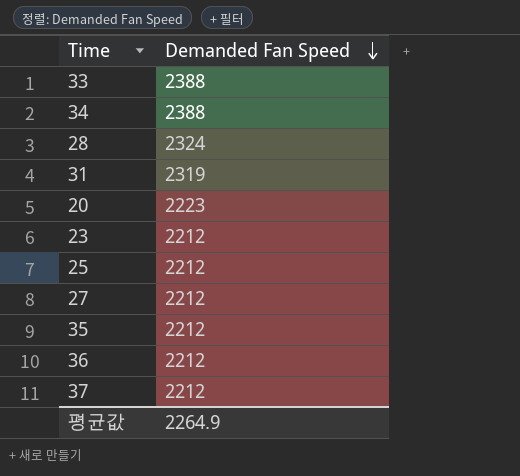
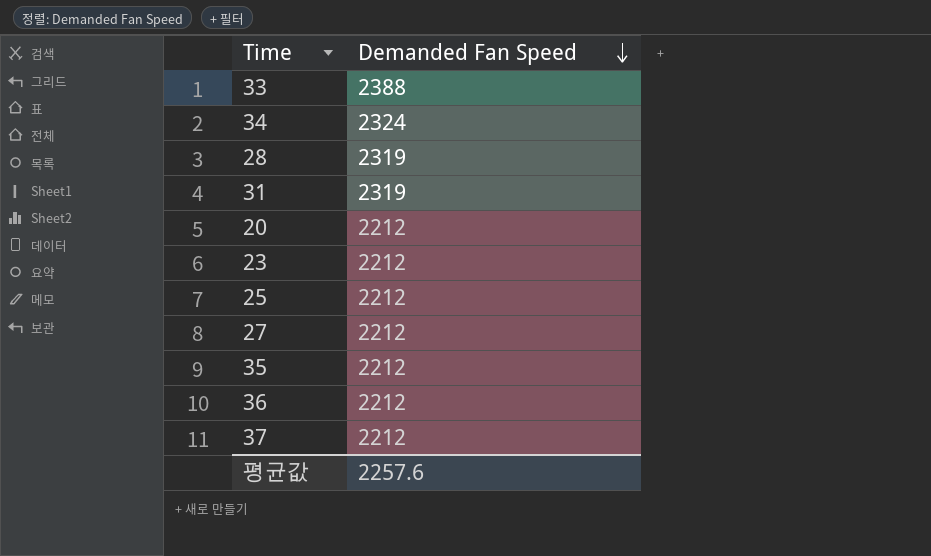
34 | Demanded Fan Speed: 2388 -> 2324
28 | Demanded Fan Speed: 2324 -> 2319
20 | Demanded Fan Speed: 2223 -> 2212
평균값 | Demanded Fan Speed: 2264.9 -> 2257.6

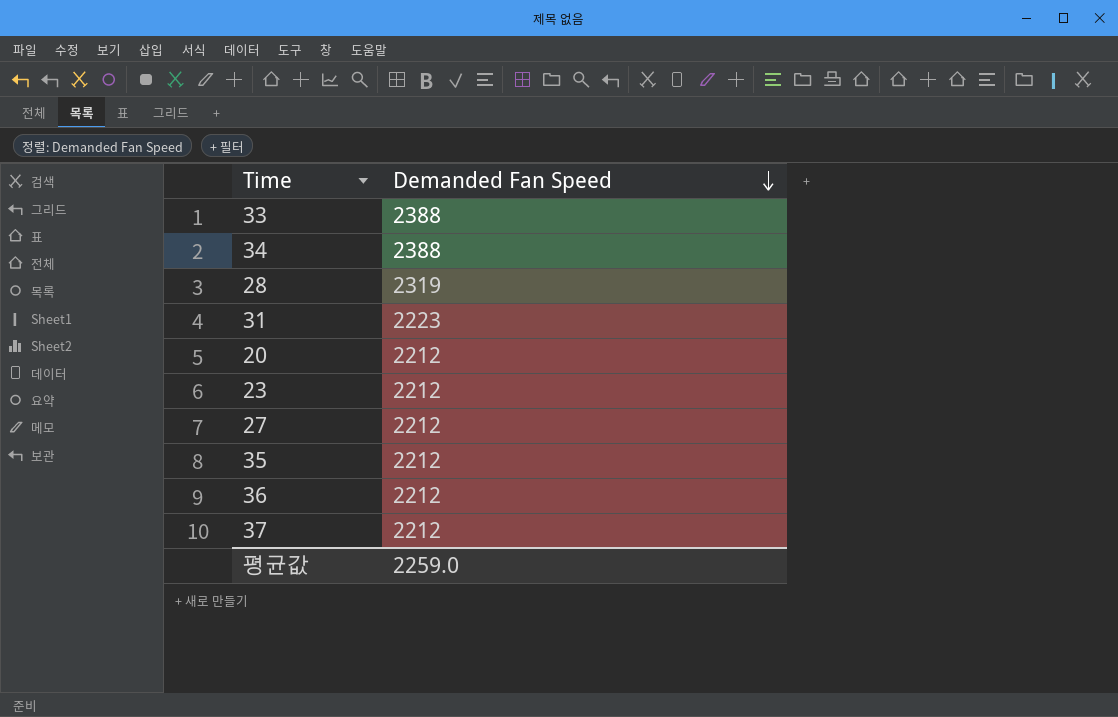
row 25: 2212 -> none
34 | Demanded Fan Speed: 2324 -> 2388
31 | Demanded Fan Speed: 2319 -> 2223
평균값 | Demanded Fan Speed: 2257.6 -> 2259.0

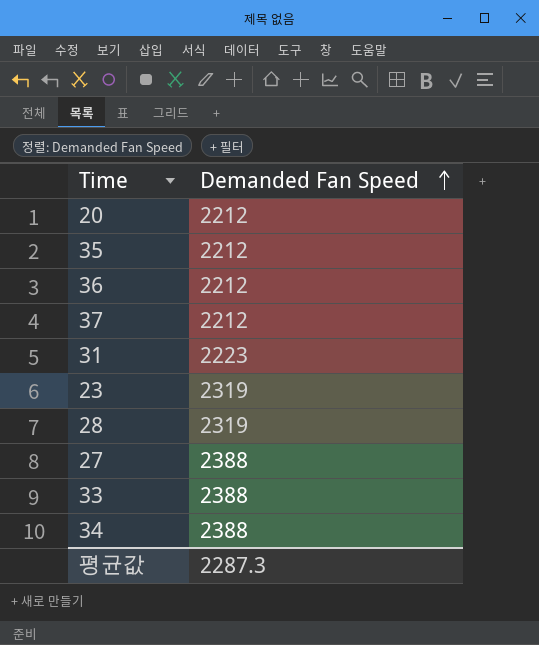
row order: Demanded Fan Speed descending -> Demanded Fan Speed ascending
23 | Demanded Fan Speed: 2212 -> 2319
27 | Demanded Fan Speed: 2212 -> 2388
평균값 | Demanded Fan Speed: 2259.0 -> 2287.3

